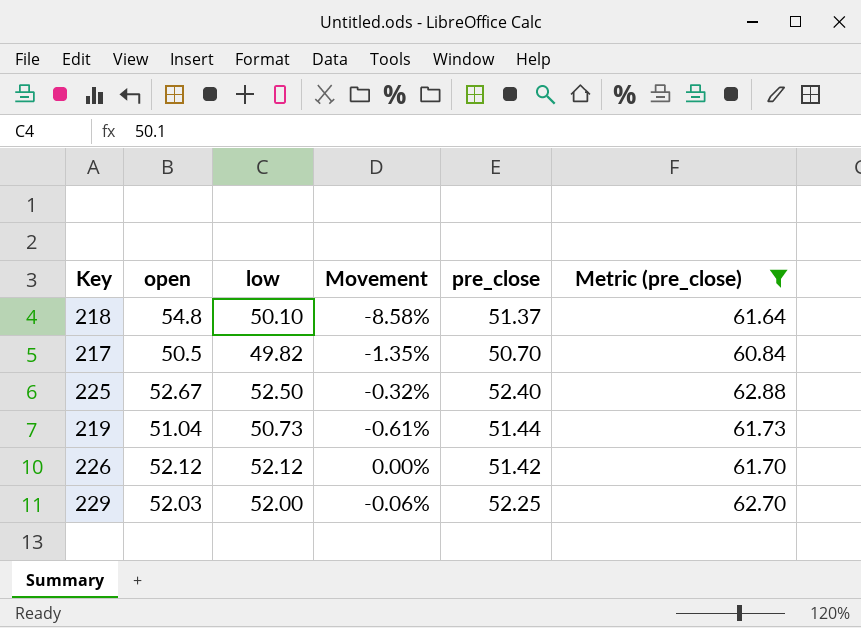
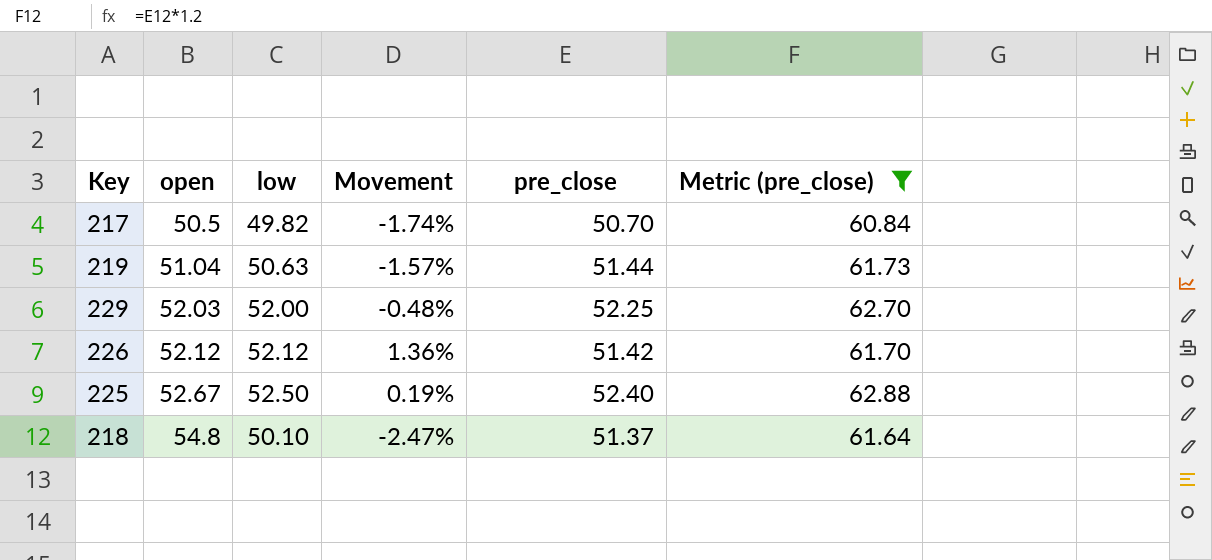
row order: none -> open ascending
column Movement | formula: ([low] - [open]) / [open] -> ([low] - [pre_close]) / [pre_close]
219 | low: 50.73 -> 50.63

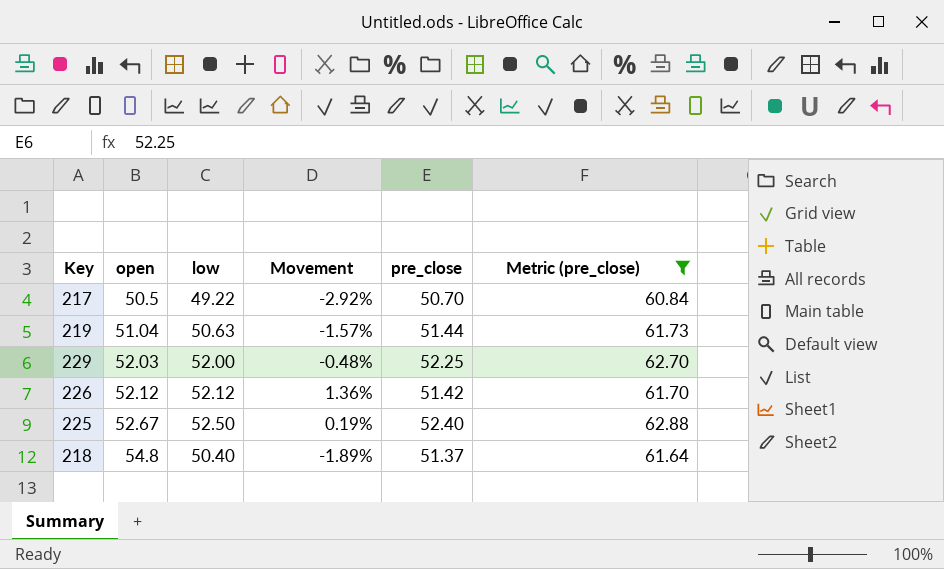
217 | low: 49.82 -> 49.22
217 | Movement: -1.74% -> -2.92%
218 | low: 50.10 -> 50.40
218 | Movement: -2.47% -> -1.89%

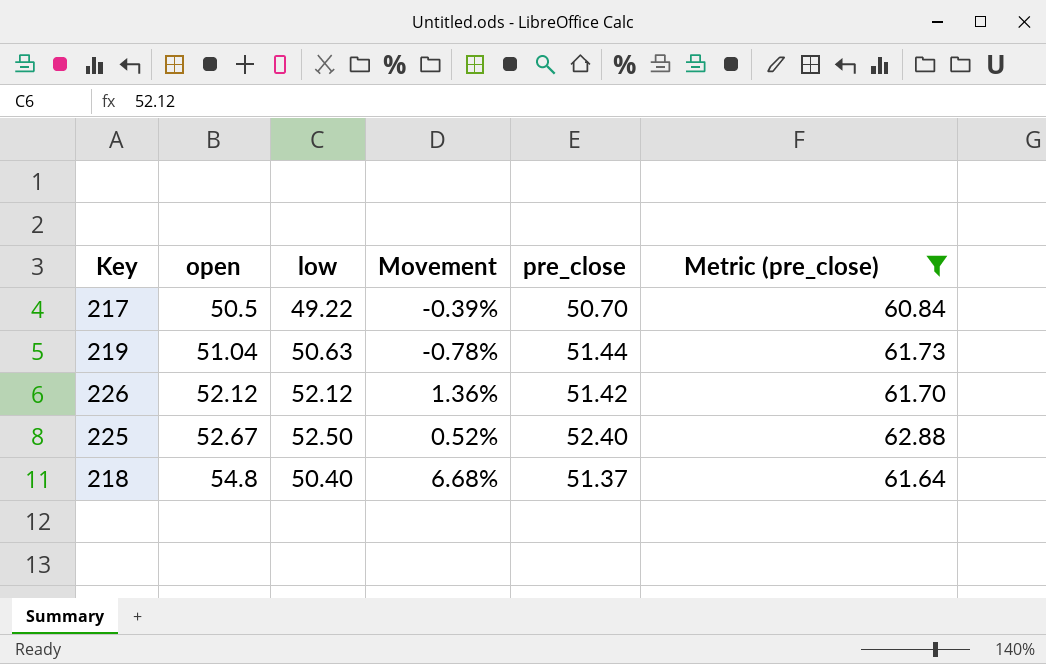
column Movement | formula: ([low] - [pre_close]) / [pre_close] -> ([open] - [pre_close]) / [pre_close]
row 229: 52.03 | 52.00 | -0.48% | 52.25 | 62.70 -> none

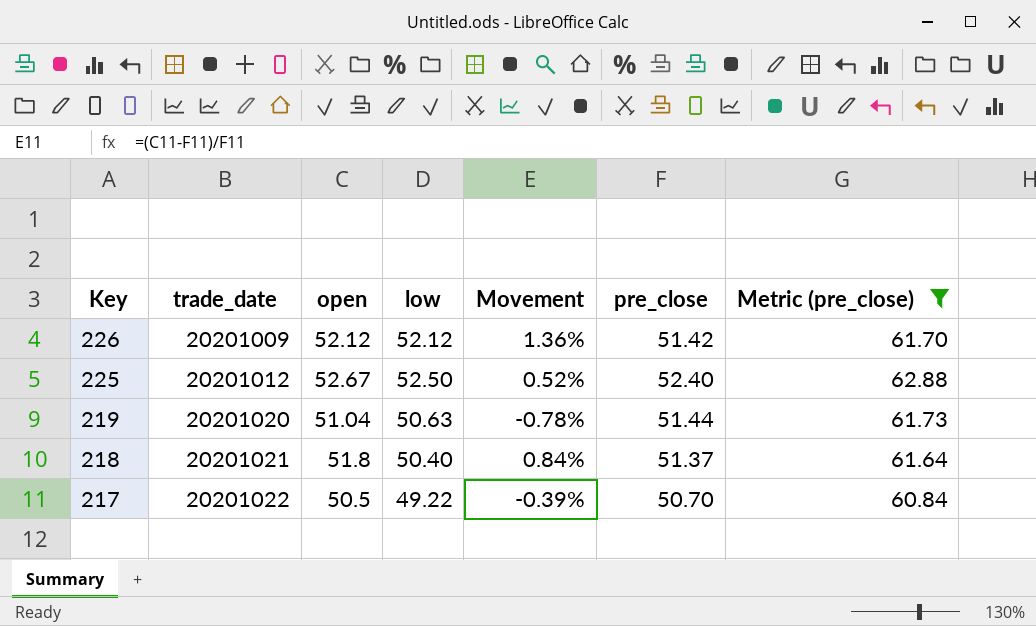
row order: open ascending -> Key descending
column trade_date | position: none -> 2
218 | open: 54.8 -> 51.8
218 | Movement: 6.68% -> 0.84%

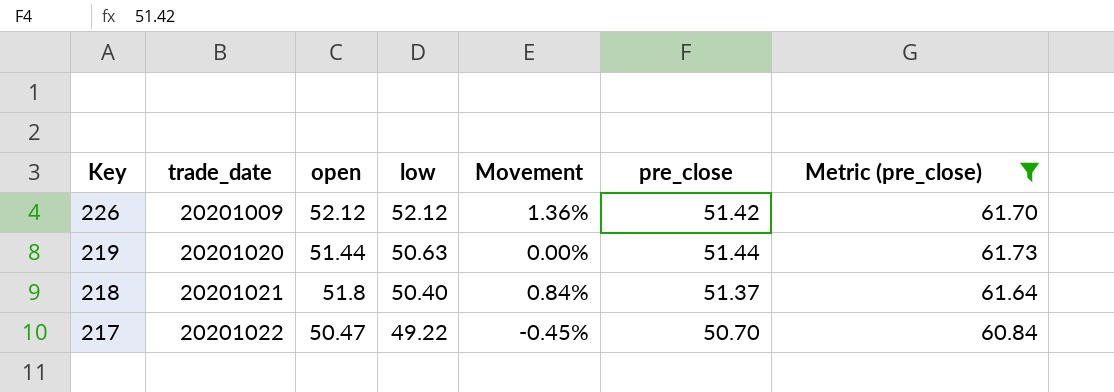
row 225: 20201012 | 52.67 | 52.50 | 0.52% | 52.40 | 62.88 -> none
219 | open: 51.04 -> 51.44
219 | Movement: -0.78% -> 0.00%
217 | open: 50.5 -> 50.47
217 | Movement: -0.39% -> -0.45%

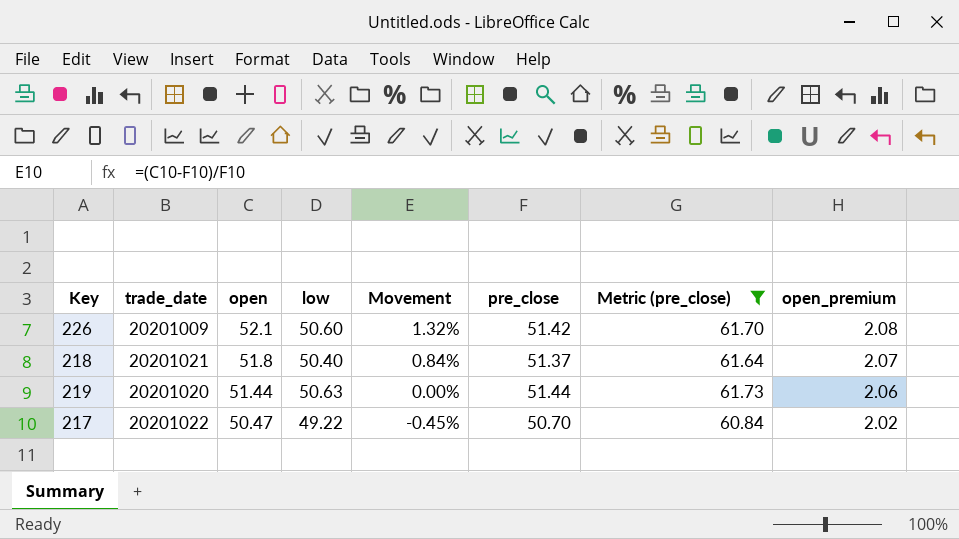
row order: Key descending -> open descending
column open_premium | formula: none -> [open] * 0.04
226 | open: 52.12 -> 52.1
226 | low: 52.12 -> 50.60
226 | Movement: 1.36% -> 1.32%

